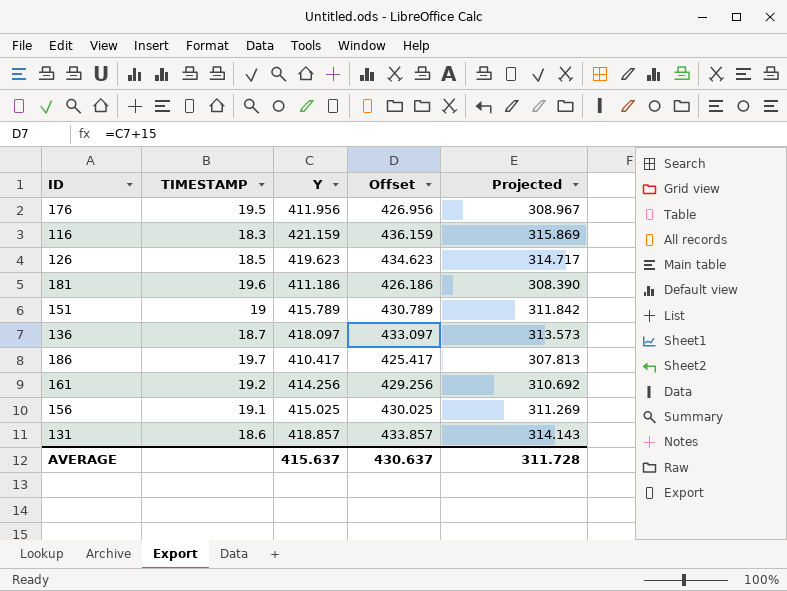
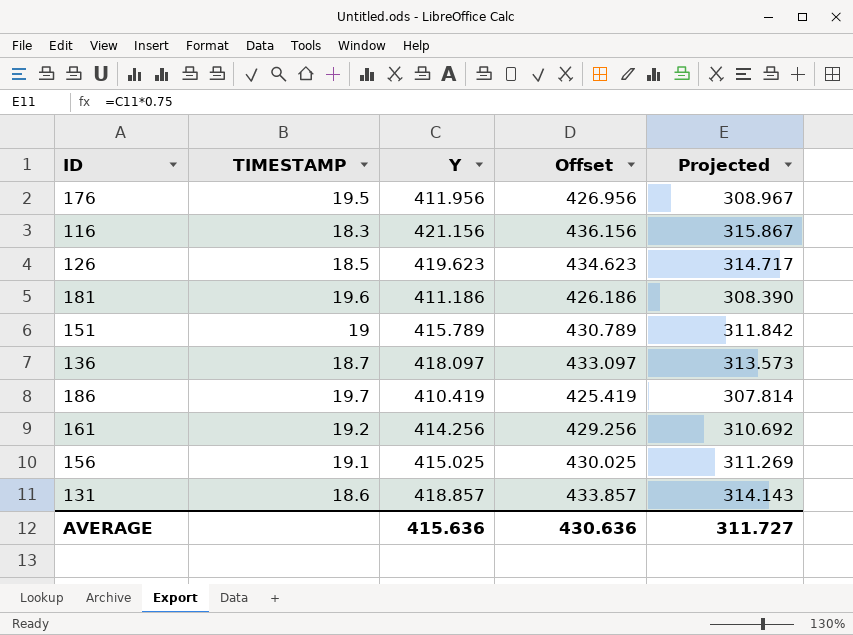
116 | Y: 421.159 -> 421.156
116 | Offset: 436.159 -> 436.156
116 | Projected: 315.869 -> 315.867
186 | Y: 410.417 -> 410.419
186 | Offset: 425.417 -> 425.419
186 | Projected: 307.813 -> 307.814
AVERAGE | Y: 415.637 -> 415.636
AVERAGE | Offset: 430.637 -> 430.636
AVERAGE | Projected: 311.728 -> 311.727

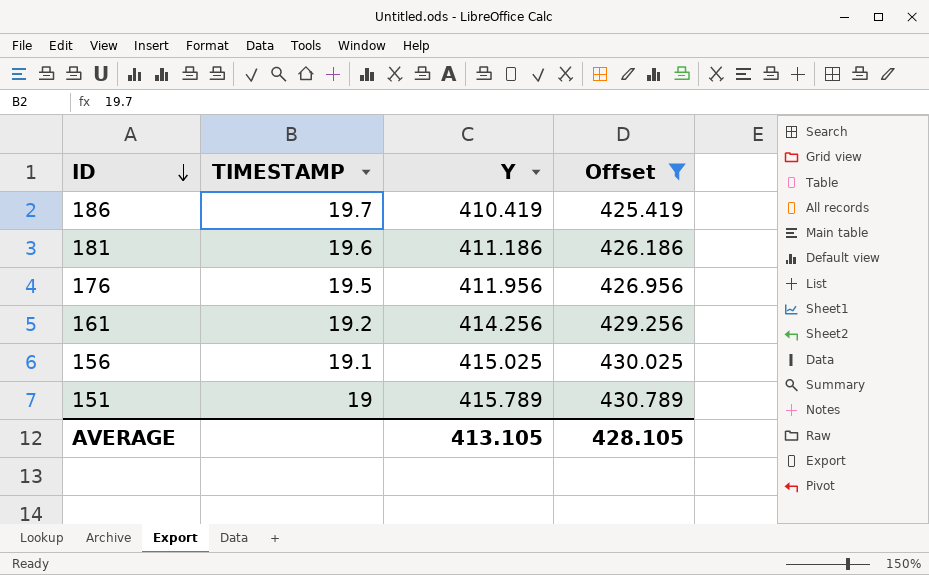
filter: none -> Offset <= 430.789
row order: none -> ID descending
column Projected | formula: [Y] * 0.75 -> none
AVERAGE | Y: 415.636 -> 413.105
AVERAGE | Offset: 430.636 -> 428.105

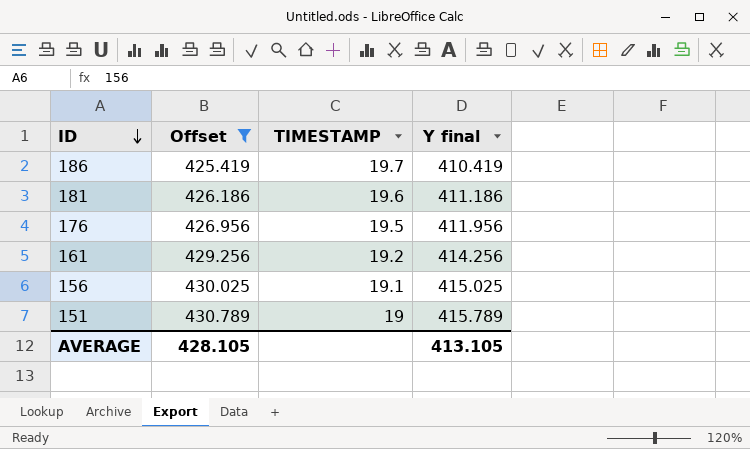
column Offset | position: 4 -> 2
column name: Y -> Y final

